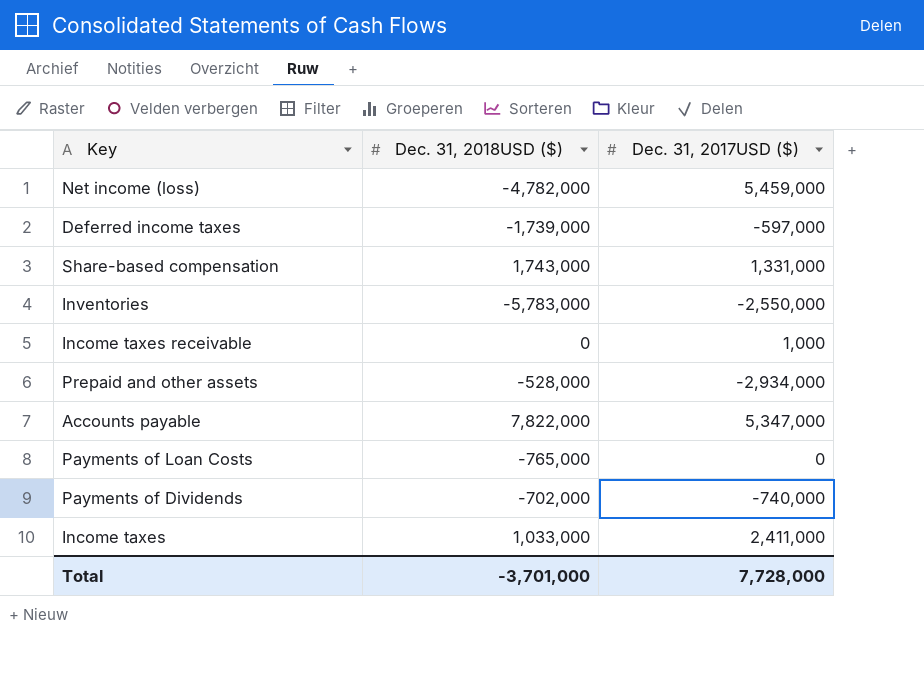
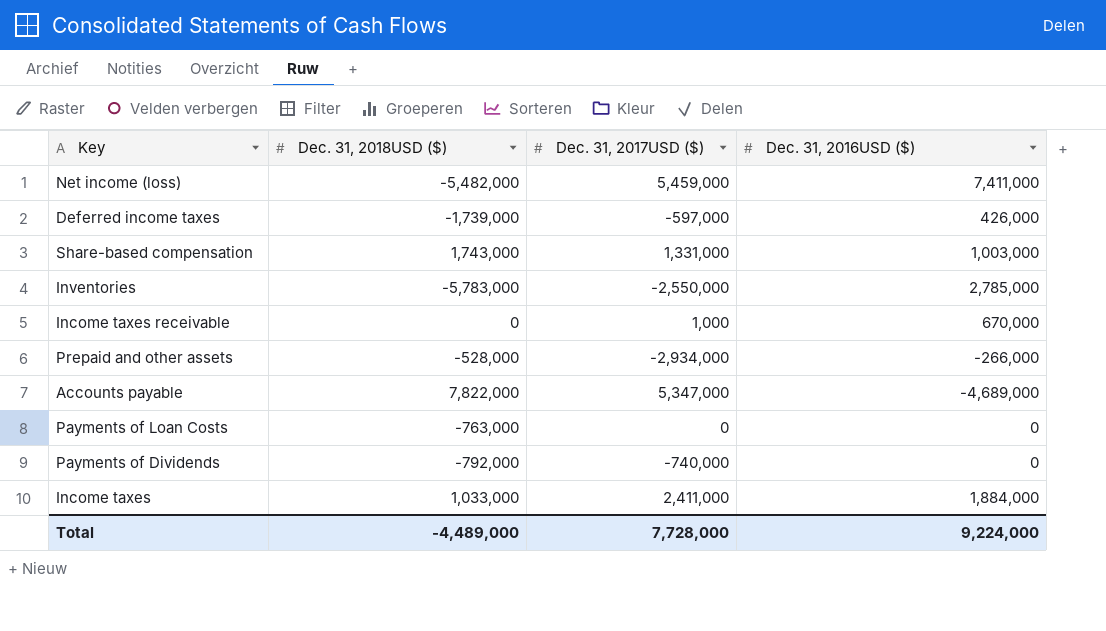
column Dec. 31, 2016USD ($) | position: none -> 4
Net income (loss) | Dec. 31, 2018USD ($): -4,782,000 -> -5,482,000
Payments of Loan Costs | Dec. 31, 2018USD ($): -765,000 -> -763,000
Payments of Dividends | Dec. 31, 2018USD ($): -702,000 -> -792,000
Total | Dec. 31, 2018USD ($): -3,701,000 -> -4,489,000

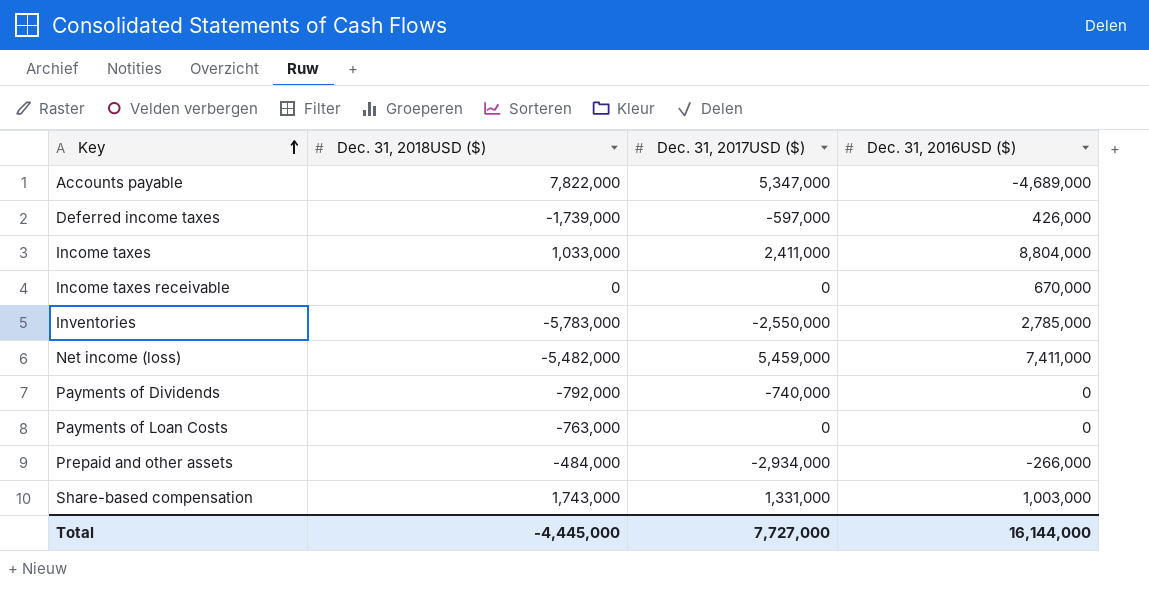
row order: none -> Key ascending
Income taxes | Dec. 31, 2016USD ($): 1,884,000 -> 8,804,000
Income taxes receivable | Dec. 31, 2017USD ($): 1,000 -> 0
Prepaid and other assets | Dec. 31, 2018USD ($): -528,000 -> -484,000
Total | Dec. 31, 2018USD ($): -4,489,000 -> -4,445,000
Total | Dec. 31, 2017USD ($): 7,728,000 -> 7,727,000
Total | Dec. 31, 2016USD ($): 9,224,000 -> 16,144,000

